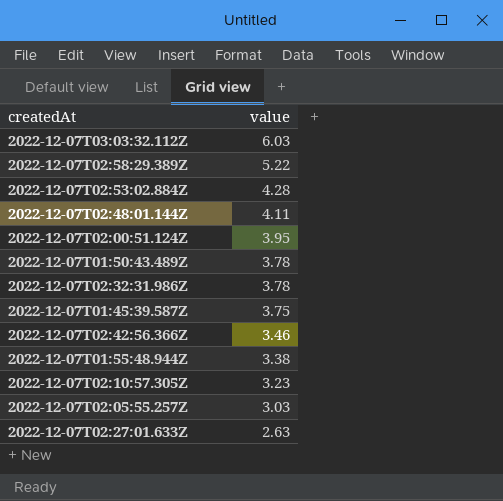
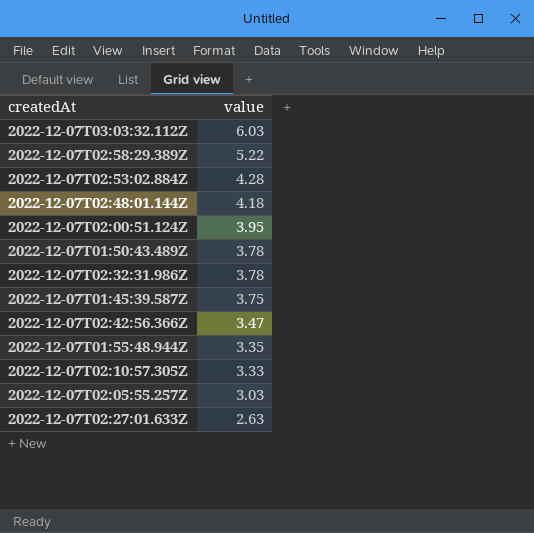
2022-12-07T02:48:01.144Z | value: 4.11 -> 4.18
2022-12-07T02:42:56.366Z | value: 3.46 -> 3.47
2022-12-07T01:55:48.944Z | value: 3.38 -> 3.35
2022-12-07T02:10:57.305Z | value: 3.23 -> 3.33

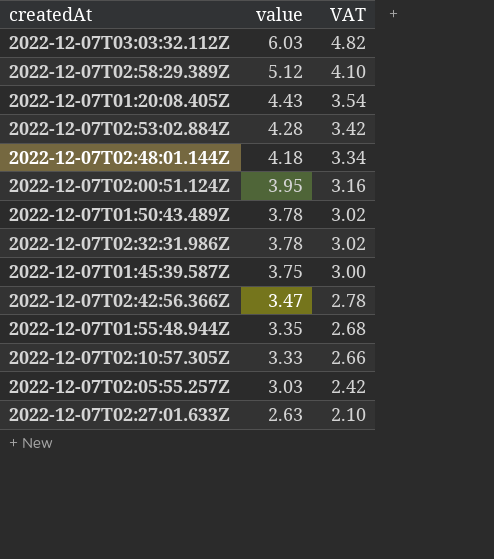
column VAT | formula: none -> [value] * 0.8
2022-12-07T02:58:29.389Z | value: 5.22 -> 5.12
row 2022-12-07T01:20:08.405Z: none -> 4.43 | 3.54

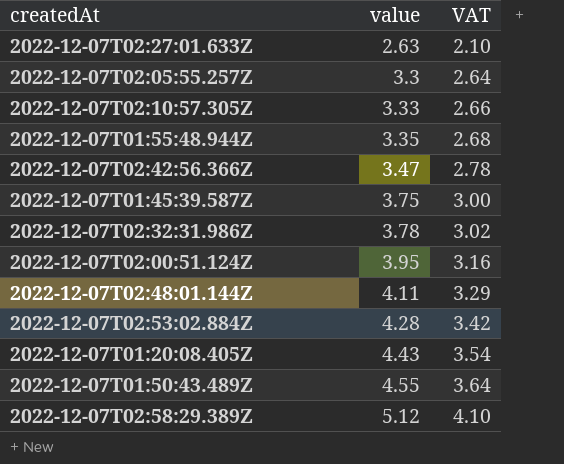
row order: value descending -> value ascending
row 2022-12-07T03:03:32.112Z: 6.03 | 4.82 -> none
2022-12-07T02:05:55.257Z | value: 3.03 -> 3.3
2022-12-07T02:05:55.257Z | VAT: 2.42 -> 2.64
2022-12-07T02:48:01.144Z | value: 4.18 -> 4.11
2022-12-07T02:48:01.144Z | VAT: 3.34 -> 3.29
2022-12-07T01:50:43.489Z | value: 3.78 -> 4.55
2022-12-07T01:50:43.489Z | VAT: 3.02 -> 3.64

